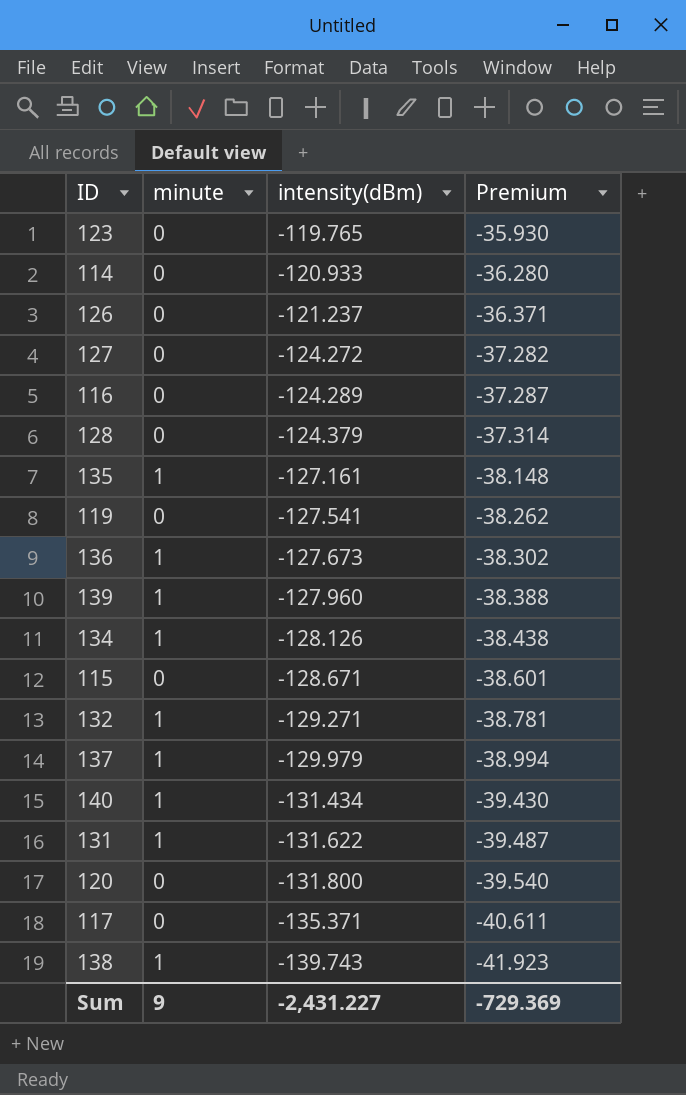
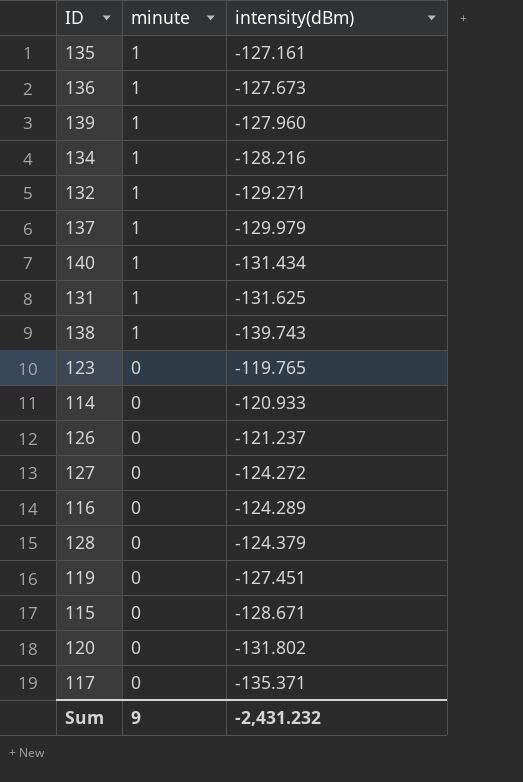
row order: intensity(dBm) descending -> minute descending
column Premium | formula: [intensity(dBm)] * 0.3 -> none
134 | intensity(dBm): -128.126 -> -128.216
131 | intensity(dBm): -131.622 -> -131.625
119 | intensity(dBm): -127.541 -> -127.451
120 | intensity(dBm): -131.800 -> -131.802
Sum | intensity(dBm): -2,431.227 -> -2,431.232

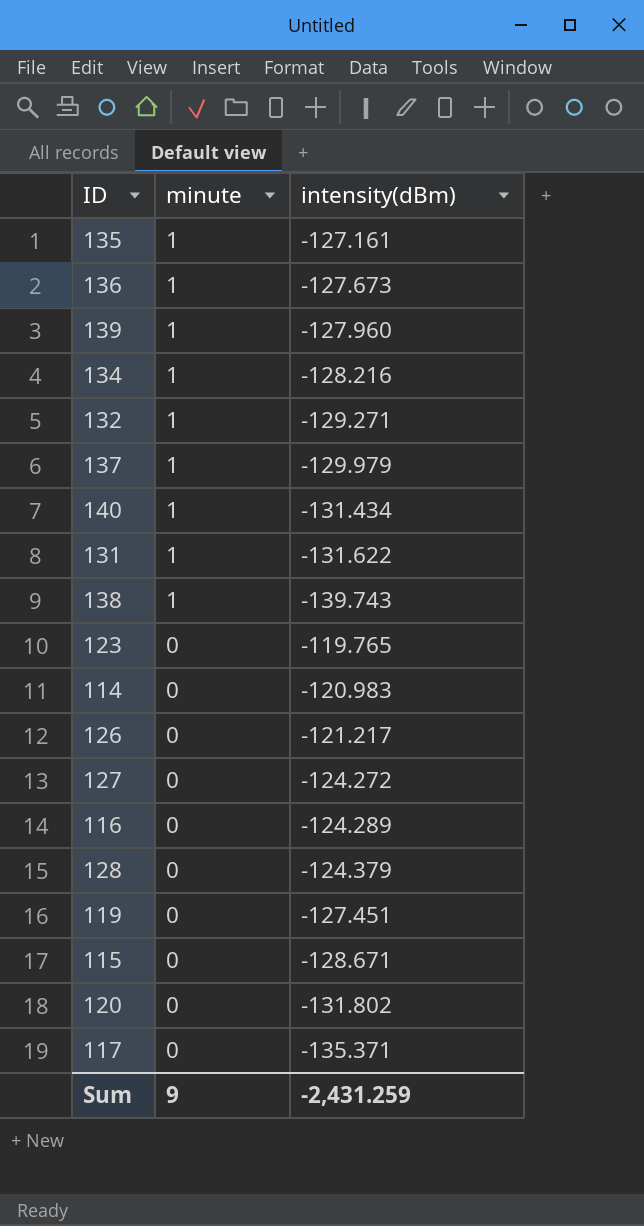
131 | intensity(dBm): -131.625 -> -131.622
114 | intensity(dBm): -120.933 -> -120.983
126 | intensity(dBm): -121.237 -> -121.217
Sum | intensity(dBm): -2,431.232 -> -2,431.259

